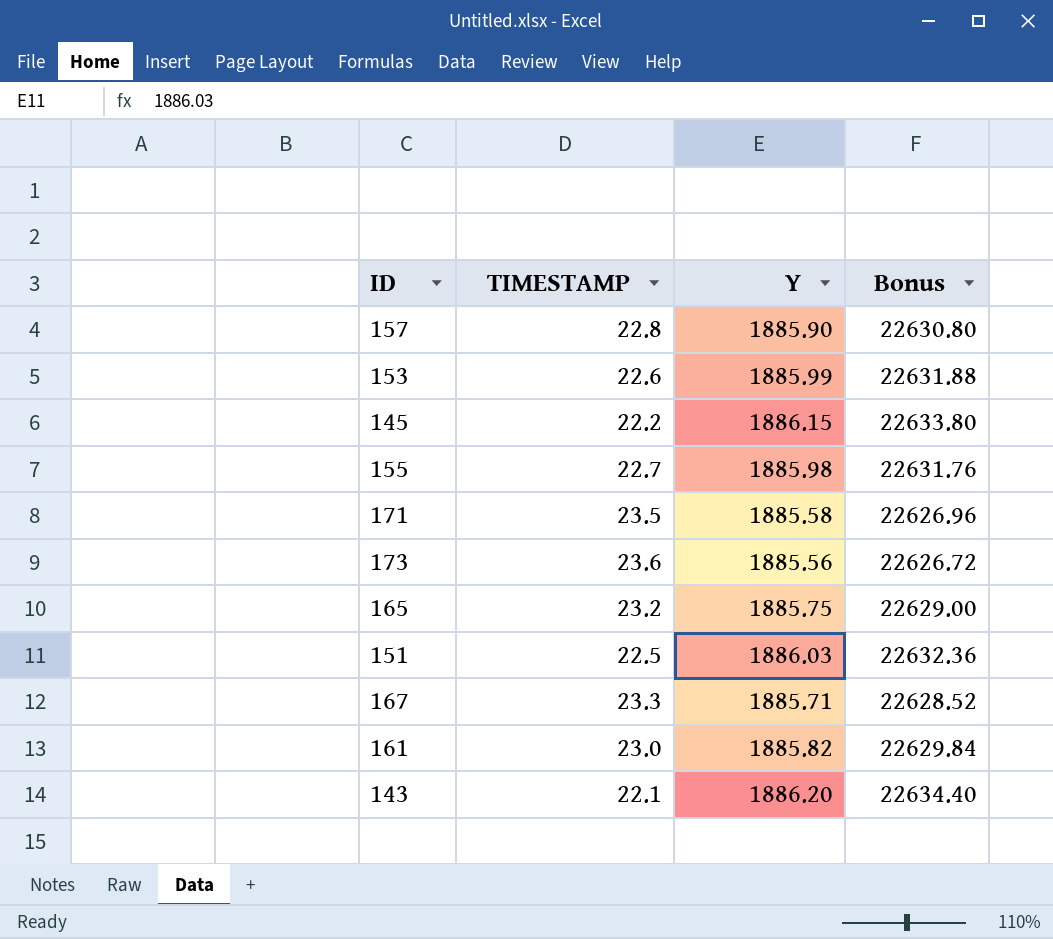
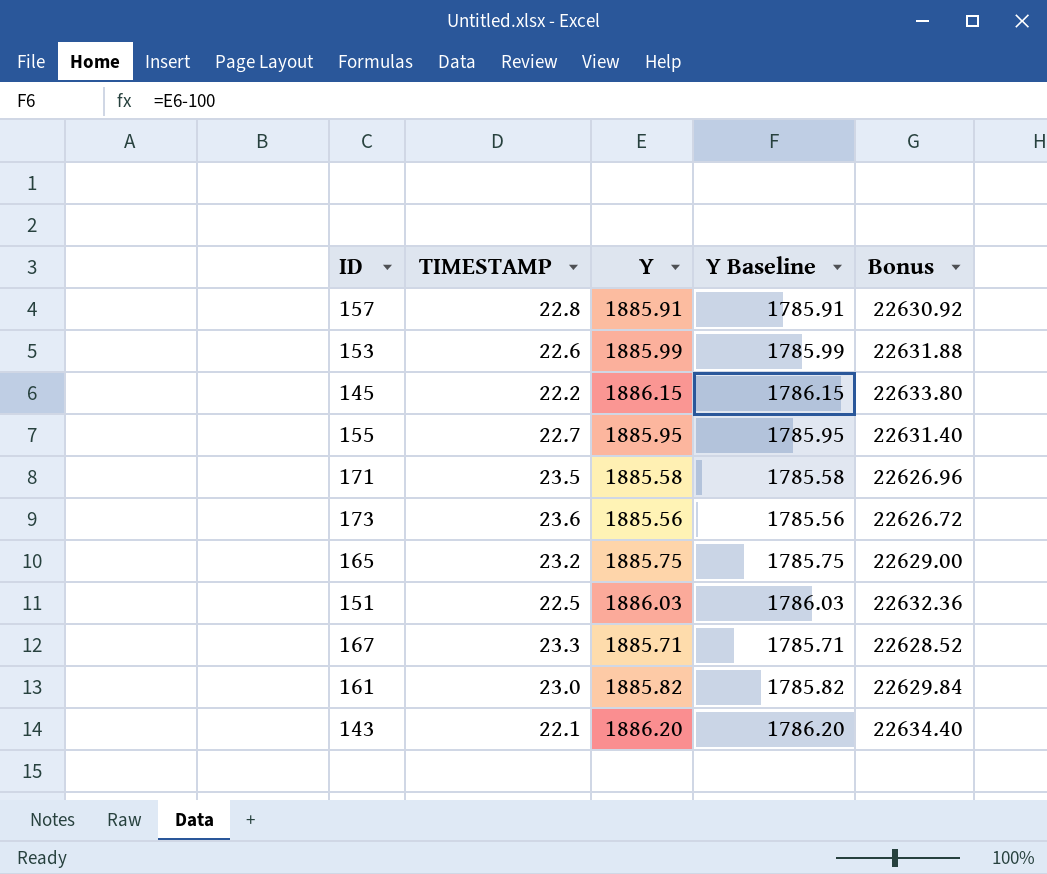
column Y Baseline | formula: none -> [Y] - 100
157 | Y: 1885.90 -> 1885.91
157 | Bonus: 22630.80 -> 22630.92
155 | Y: 1885.98 -> 1885.95
155 | Bonus: 22631.76 -> 22631.40

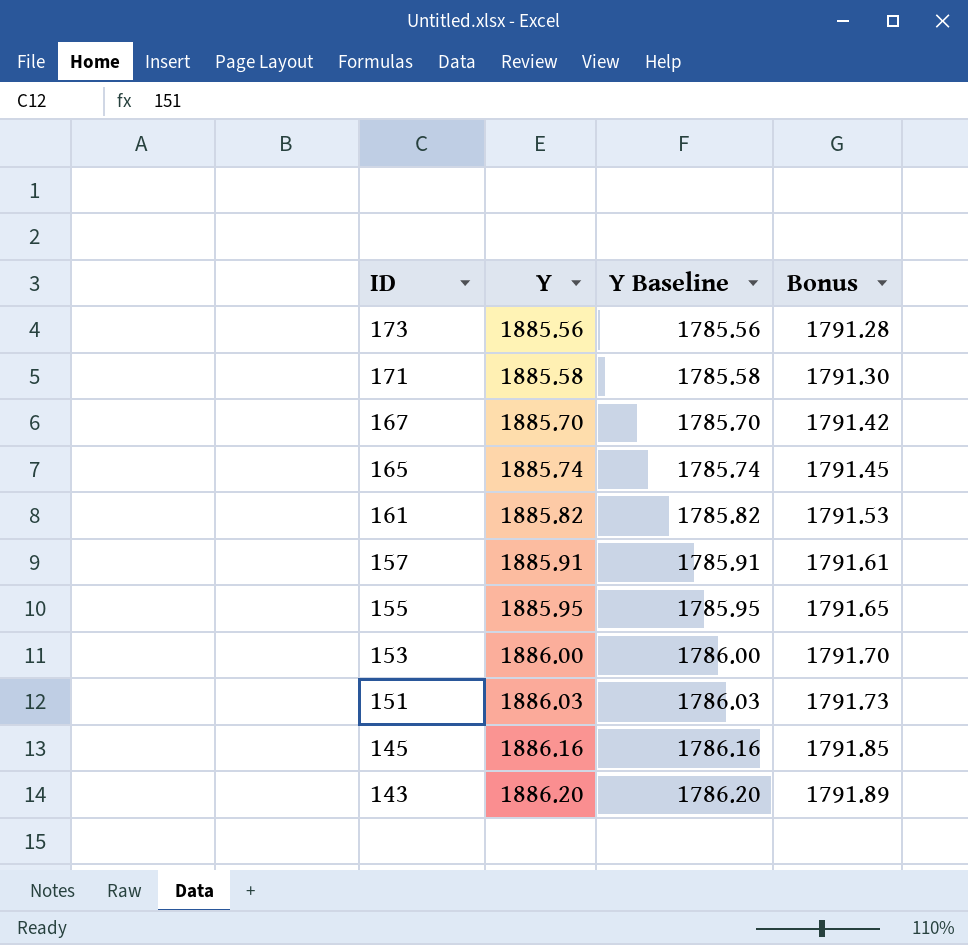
row order: none -> ID descending
column TIMESTAMP | position: 2 -> none
column Bonus | formula: [Y] * 12 -> [Y] * 0.95
167 | Y: 1885.71 -> 1885.70
167 | Y Baseline: 1785.71 -> 1785.70
165 | Y: 1885.75 -> 1885.74
165 | Y Baseline: 1785.75 -> 1785.74
153 | Y: 1885.99 -> 1886.00
153 | Y Baseline: 1785.99 -> 1786.00
145 | Y: 1886.15 -> 1886.16
145 | Y Baseline: 1786.15 -> 1786.16

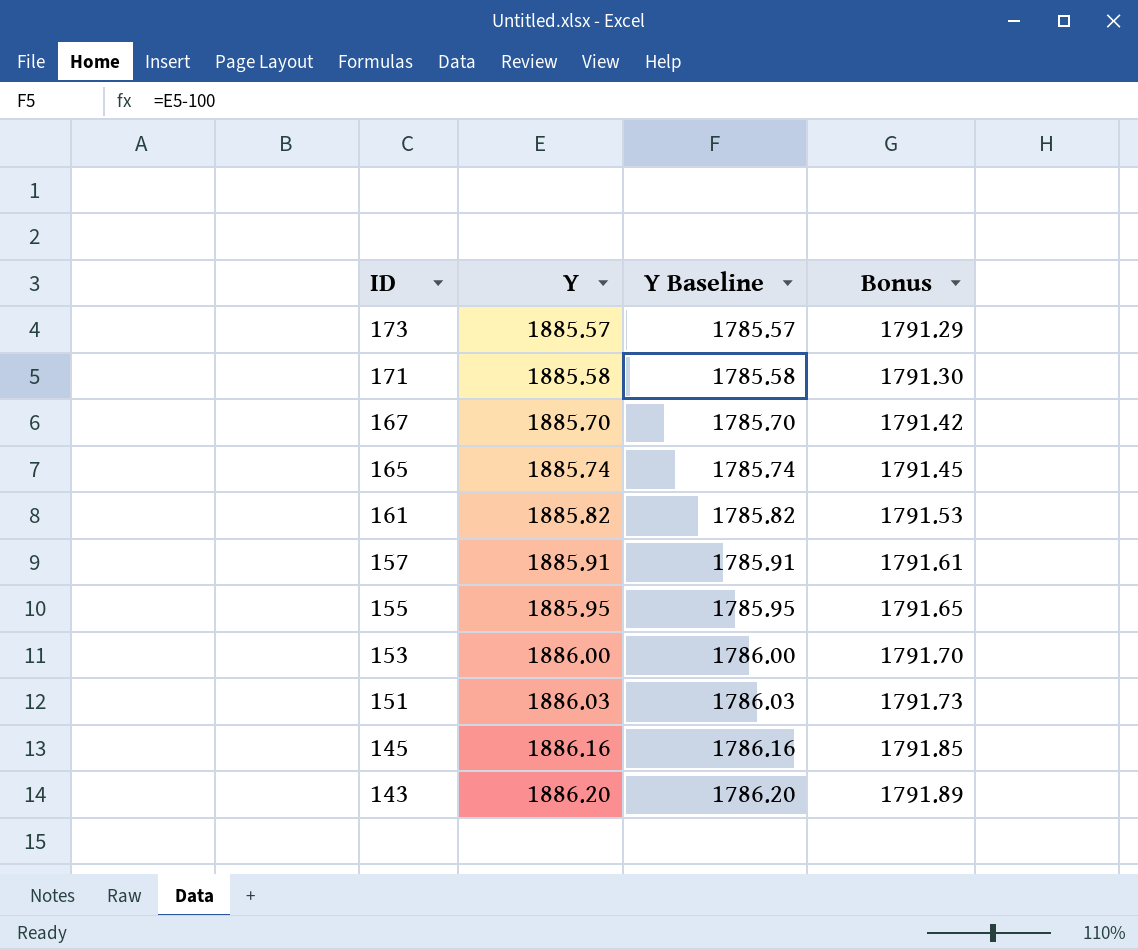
173 | Y: 1885.56 -> 1885.57
173 | Y Baseline: 1785.56 -> 1785.57
173 | Bonus: 1791.28 -> 1791.29

